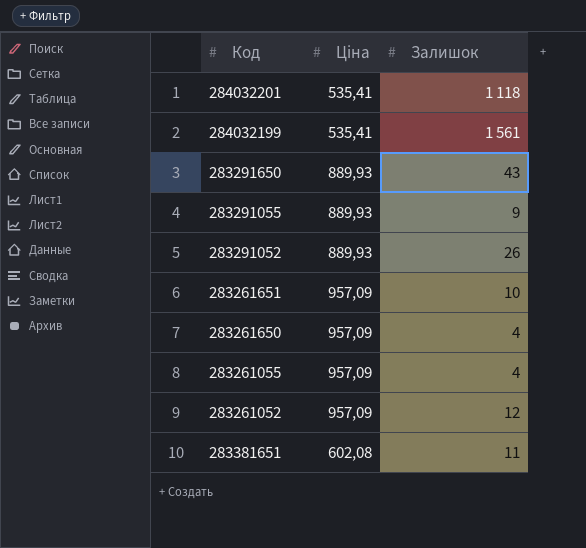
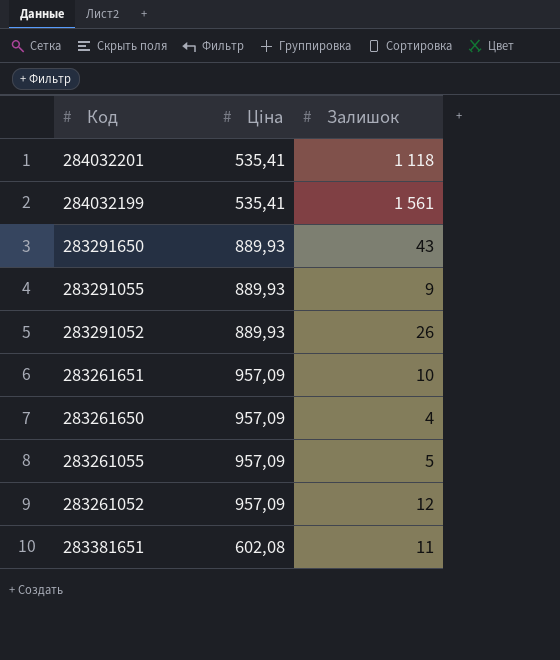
283261055 | Залишок: 4 -> 5

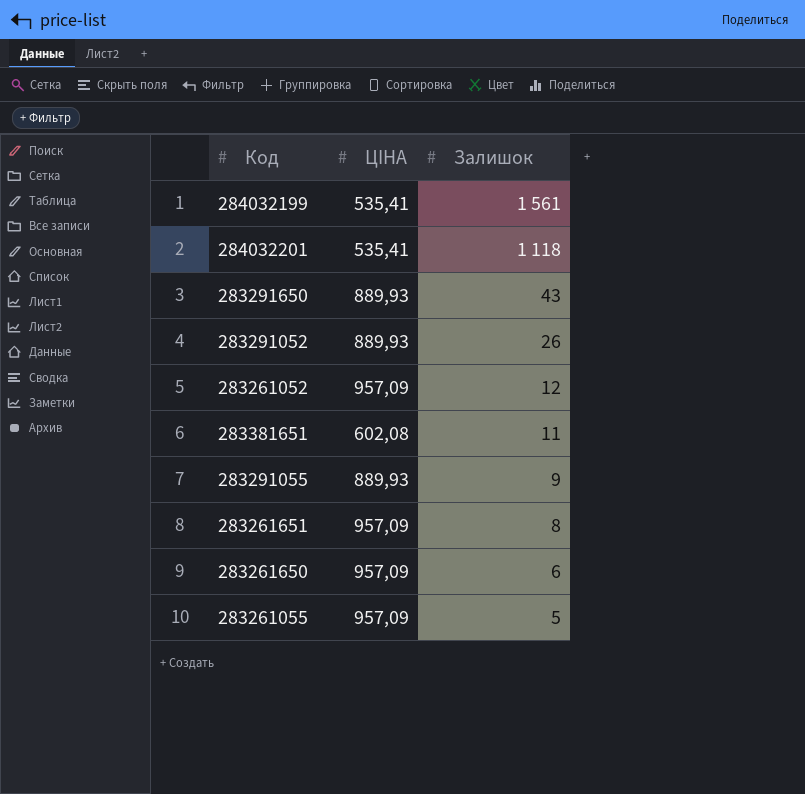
row order: none -> Залишок descending
column name: Ціна -> ЦІНА
283261651 | Залишок: 10 -> 8
283261650 | Залишок: 4 -> 6

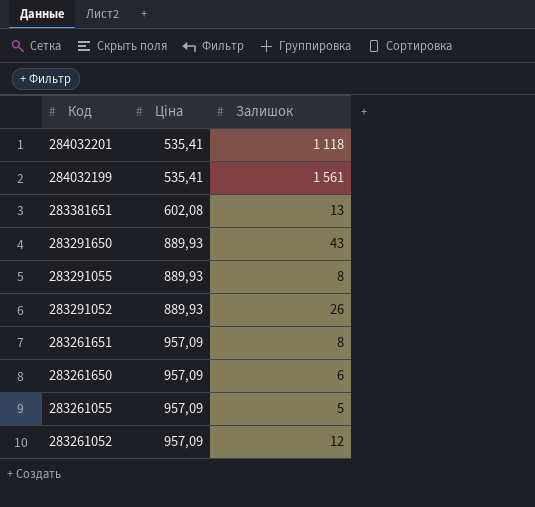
row order: Залишок descending -> Код descending
column name: ЦІНА -> Ціна
283381651 | Залишок: 11 -> 13
283291055 | Залишок: 9 -> 8

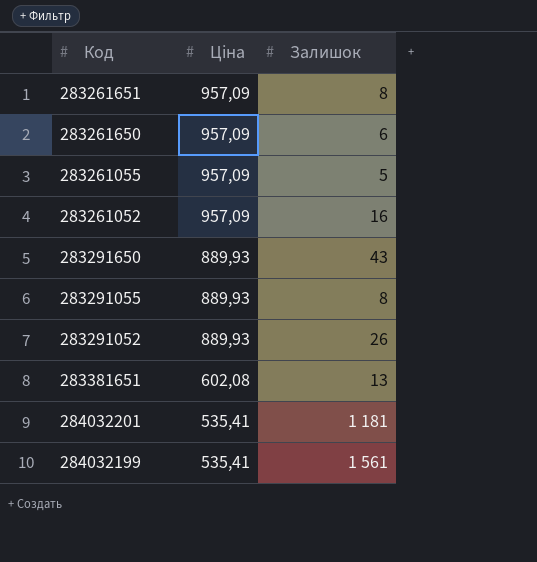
row order: Код descending -> Ціна descending
283261052 | Залишок: 12 -> 16
284032201 | Залишок: 1 118 -> 1 181

